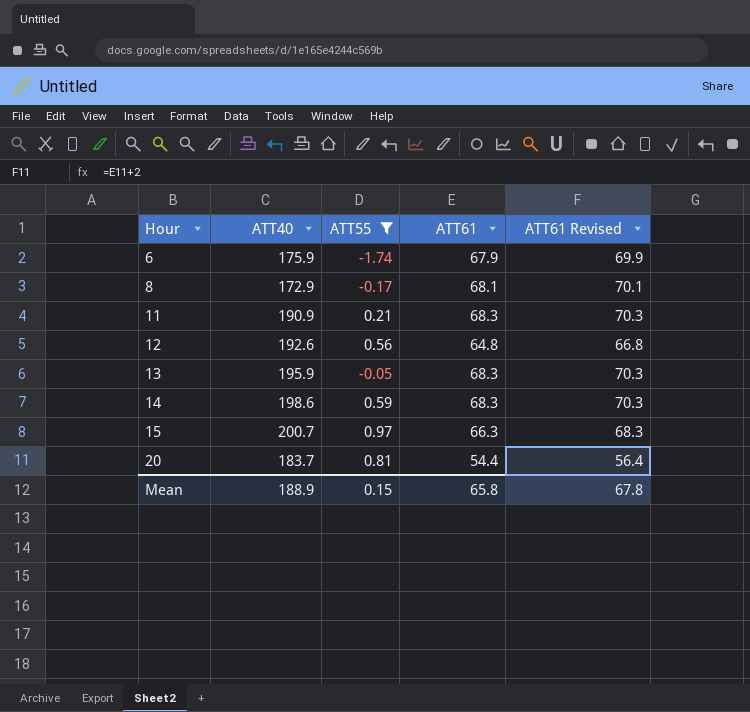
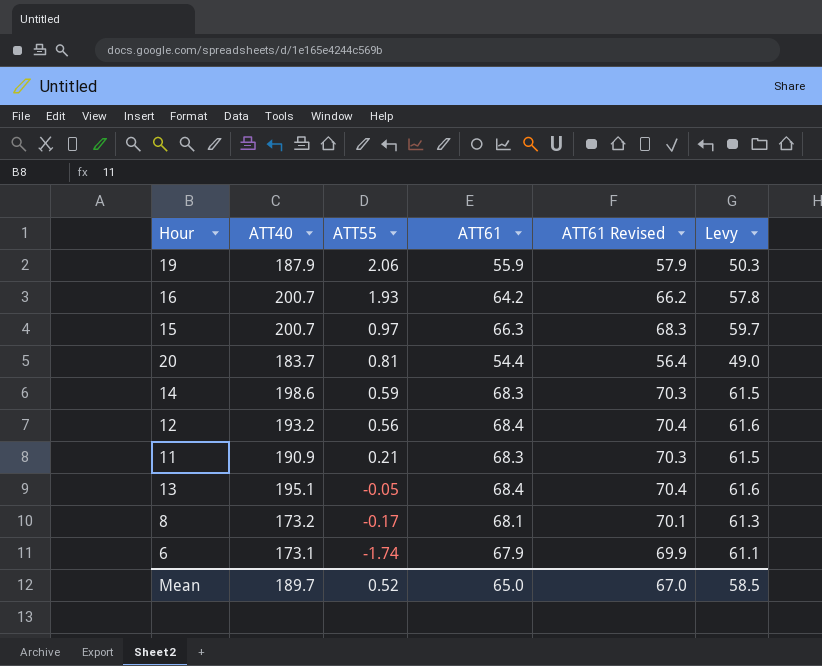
filter: ATT55 <= 0.97 -> none
row order: Hour ascending -> ATT55 descending
column Levy | formula: none -> [ATT61] * 0.9
12 | ATT40: 192.6 -> 193.2
12 | ATT61: 64.8 -> 68.4
12 | ATT61 Revised: 66.8 -> 70.4
13 | ATT40: 195.9 -> 195.1
13 | ATT61: 68.3 -> 68.4
13 | ATT61 Revised: 70.3 -> 70.4
8 | ATT40: 172.9 -> 173.2
6 | ATT40: 175.9 -> 173.1
Mean | ATT40: 188.9 -> 189.7
Mean | ATT55: 0.15 -> 0.52
Mean | ATT61: 65.8 -> 65.0
Mean | ATT61 Revised: 67.8 -> 67.0

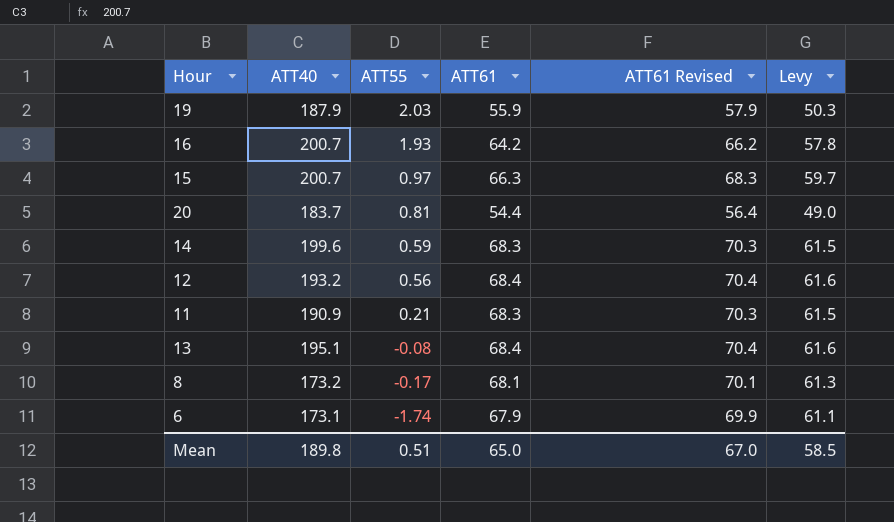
19 | ATT55: 2.06 -> 2.03
14 | ATT40: 198.6 -> 199.6
13 | ATT55: -0.05 -> -0.08
Mean | ATT40: 189.7 -> 189.8
Mean | ATT55: 0.52 -> 0.51

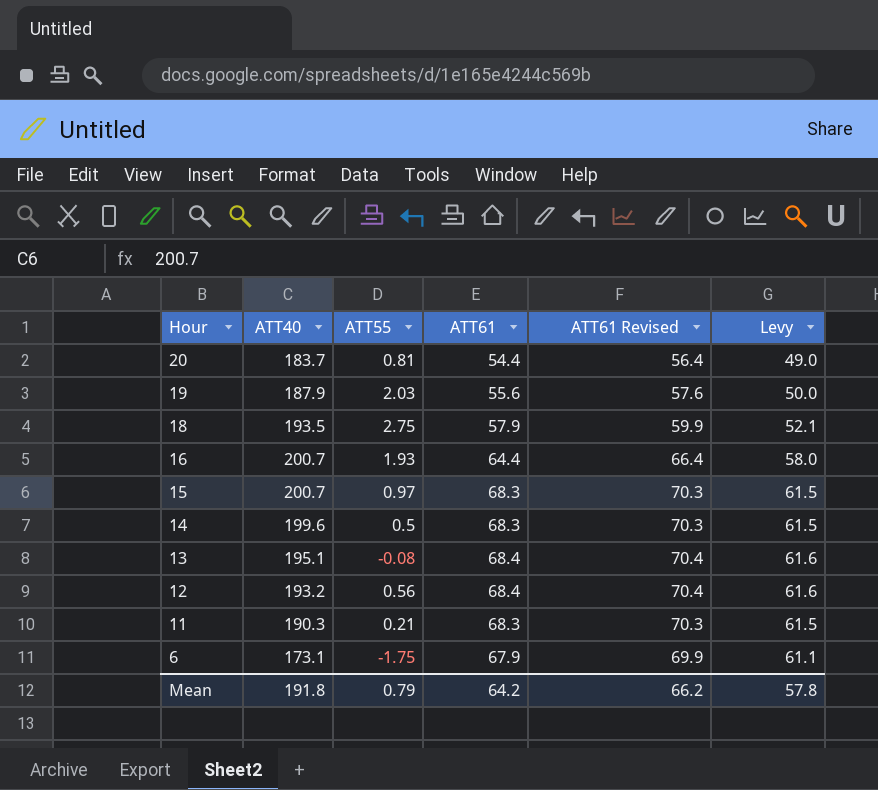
row order: ATT55 descending -> Hour descending
row 8: 173.2 | -0.17 | 68.1 | 70.1 | 61.3 -> none
19 | ATT61: 55.9 -> 55.6
19 | ATT61 Revised: 57.9 -> 57.6
19 | Levy: 50.3 -> 50.0
row 18: none -> 193.5 | 2.75 | 57.9 | 59.9 | 52.1
16 | ATT61: 64.2 -> 64.4
16 | ATT61 Revised: 66.2 -> 66.4
16 | Levy: 57.8 -> 58.0
15 | ATT61: 66.3 -> 68.3
15 | ATT61 Revised: 68.3 -> 70.3
15 | Levy: 59.7 -> 61.5
14 | ATT55: 0.59 -> 0.5
11 | ATT40: 190.9 -> 190.3
6 | ATT55: -1.74 -> -1.75
Mean | ATT40: 189.8 -> 191.8
Mean | ATT55: 0.51 -> 0.79
Mean | ATT61: 65.0 -> 64.2
Mean | ATT61 Revised: 67.0 -> 66.2
Mean | Levy: 58.5 -> 57.8

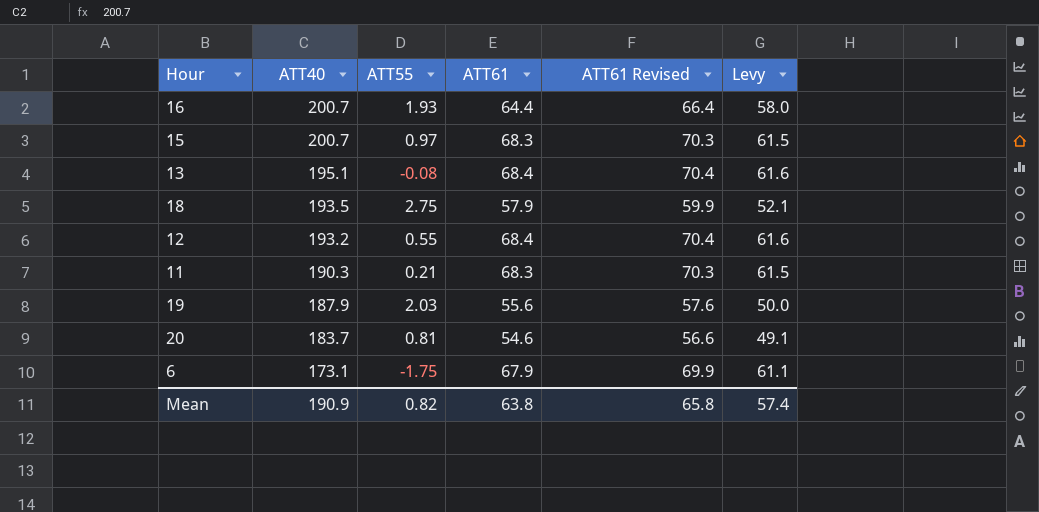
row order: Hour descending -> ATT40 descending
row 14: 199.6 | 0.5 | 68.3 | 70.3 | 61.5 -> none
12 | ATT55: 0.56 -> 0.55
20 | ATT61: 54.4 -> 54.6
20 | ATT61 Revised: 56.4 -> 56.6
20 | Levy: 49.0 -> 49.1
Mean | ATT40: 191.8 -> 190.9
Mean | ATT55: 0.79 -> 0.82
Mean | ATT61: 64.2 -> 63.8
Mean | ATT61 Revised: 66.2 -> 65.8
Mean | Levy: 57.8 -> 57.4

